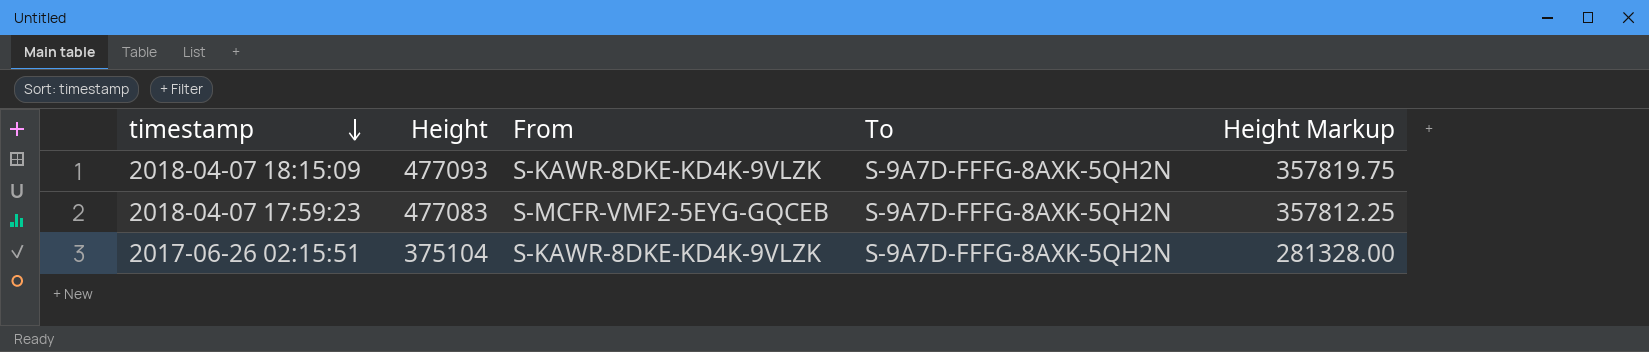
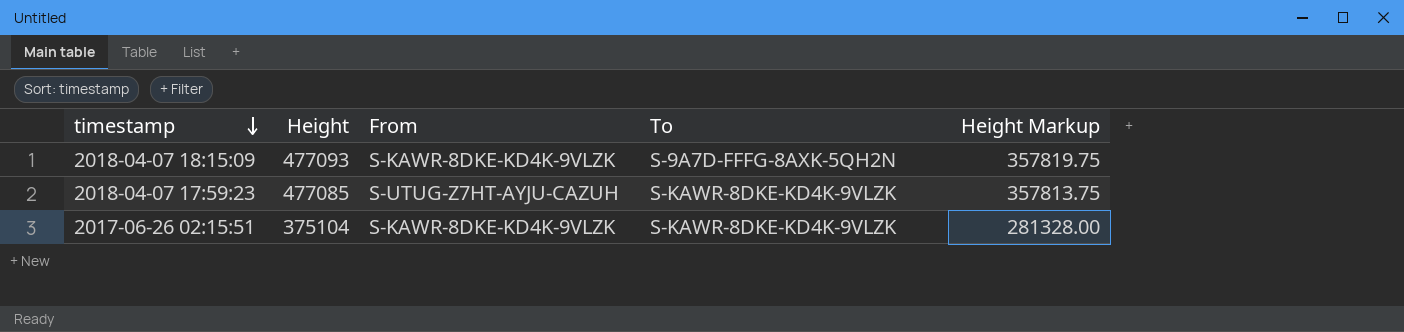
2018-04-07 17:59:23 | Height: 477083 -> 477085
2018-04-07 17:59:23 | From: S-MCFR-VMF2-5EYG-GQCEB -> S-UTUG-Z7HT-AYJU-CAZUH
2018-04-07 17:59:23 | To: S-9A7D-FFFG-8AXK-5QH2N -> S-KAWR-8DKE-KD4K-9VLZK
2018-04-07 17:59:23 | Height Markup: 357812.25 -> 357813.75
2017-06-26 02:15:51 | To: S-9A7D-FFFG-8AXK-5QH2N -> S-KAWR-8DKE-KD4K-9VLZK

